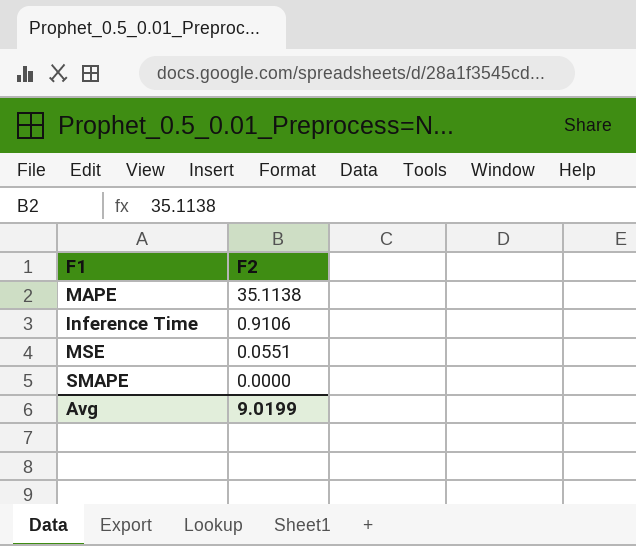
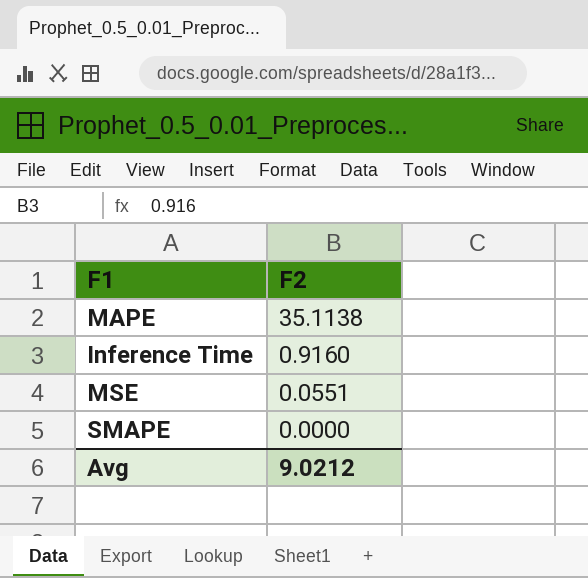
Inference Time | F2: 0.9106 -> 0.9160
Avg | F2: 9.0199 -> 9.0212

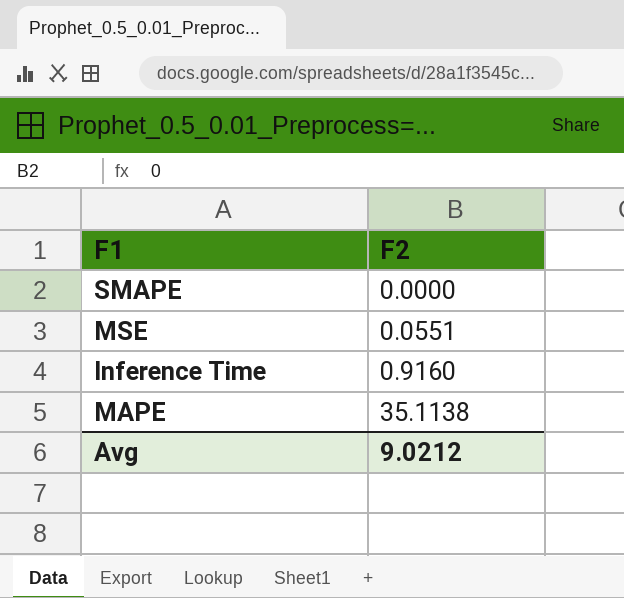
row order: F2 descending -> F2 ascending

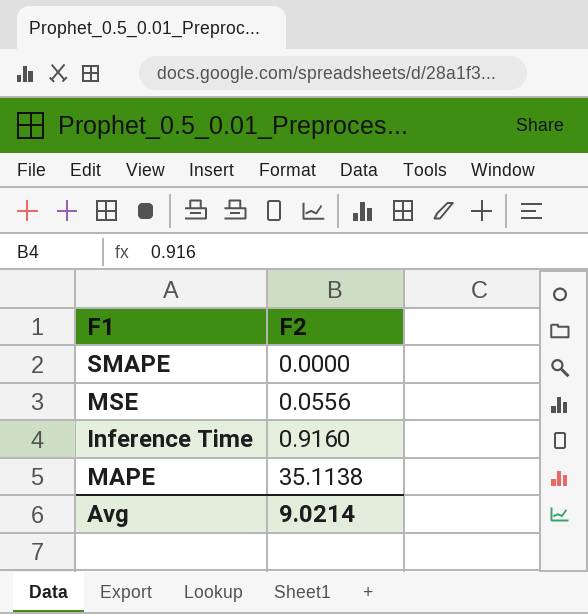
MSE | F2: 0.0551 -> 0.0556
Avg | F2: 9.0212 -> 9.0214

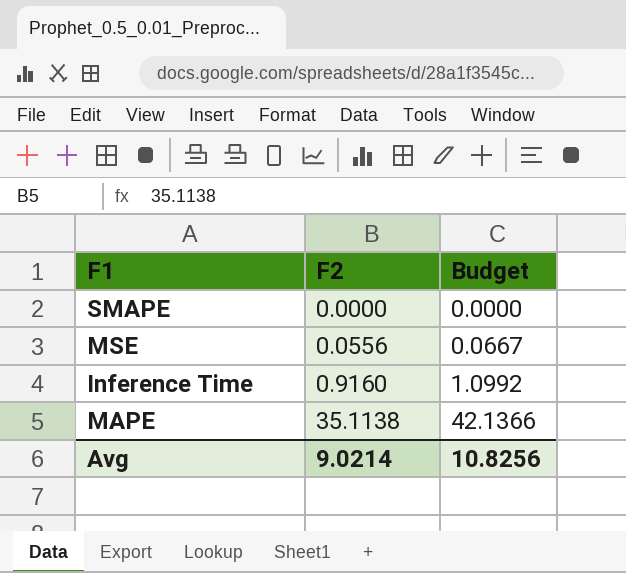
column Budget | formula: none -> [F2] * 1.2

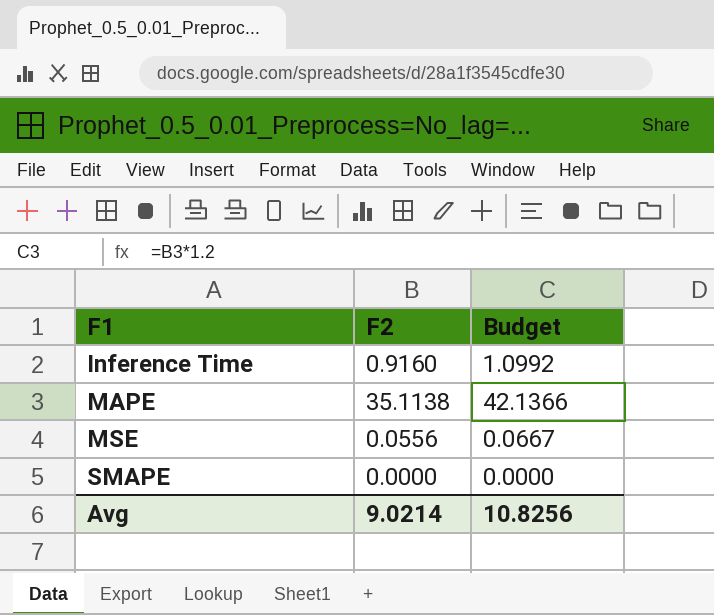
row order: F2 ascending -> F1 ascending

